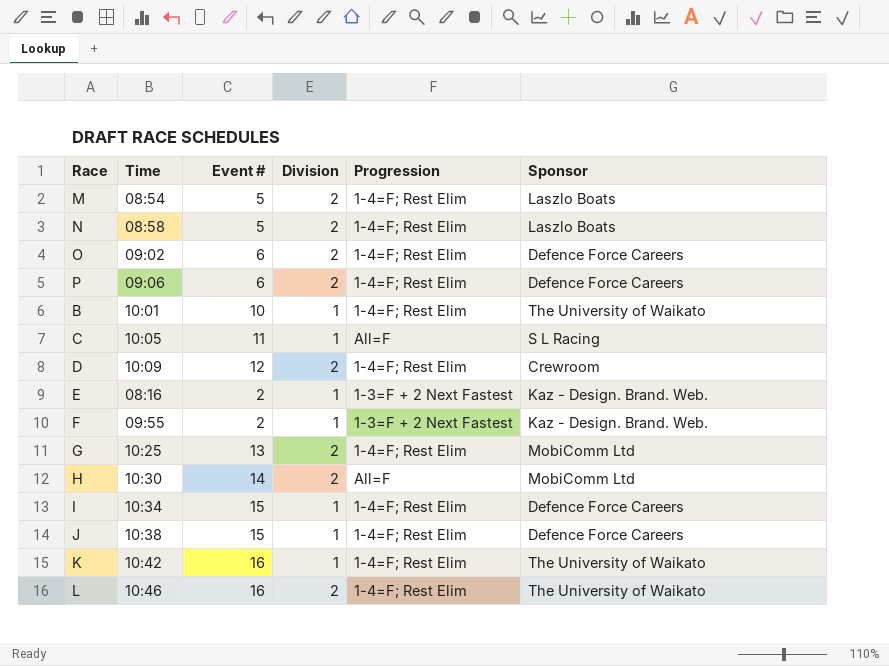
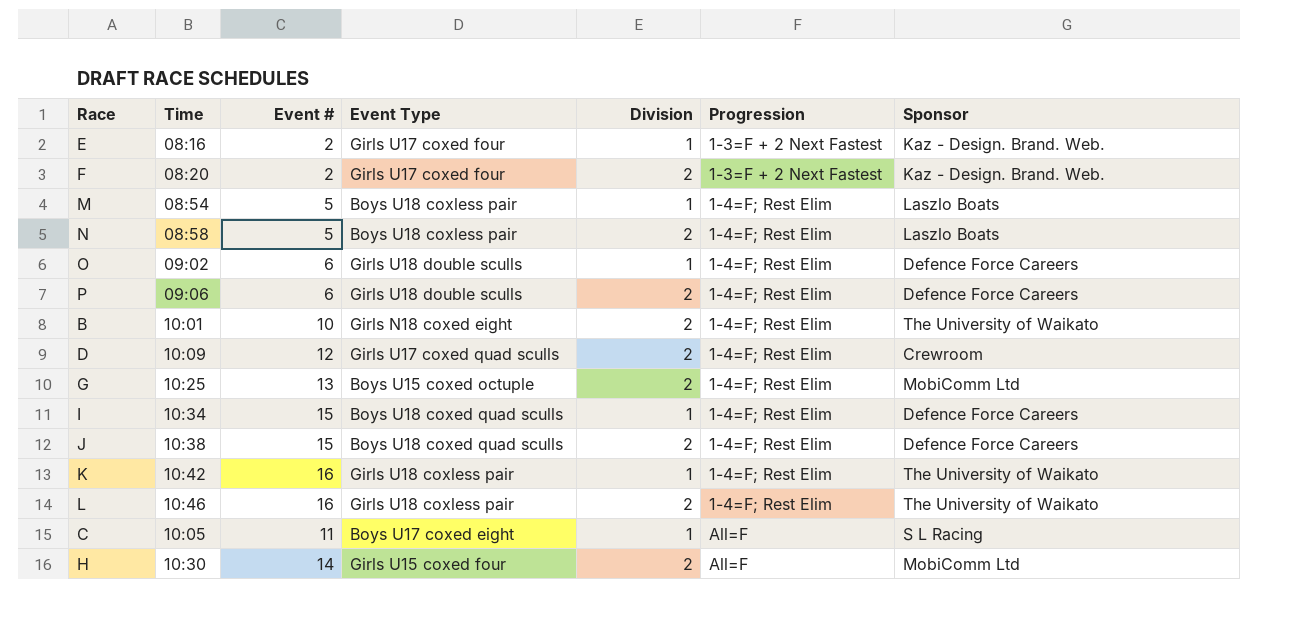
row order: none -> Progression ascending
column Event Type | position: none -> 4
F | Time: 09:55 -> 08:20
F | Division: 1 -> 2
M | Division: 2 -> 1
O | Division: 2 -> 1
B | Division: 1 -> 2
J | Division: 1 -> 2

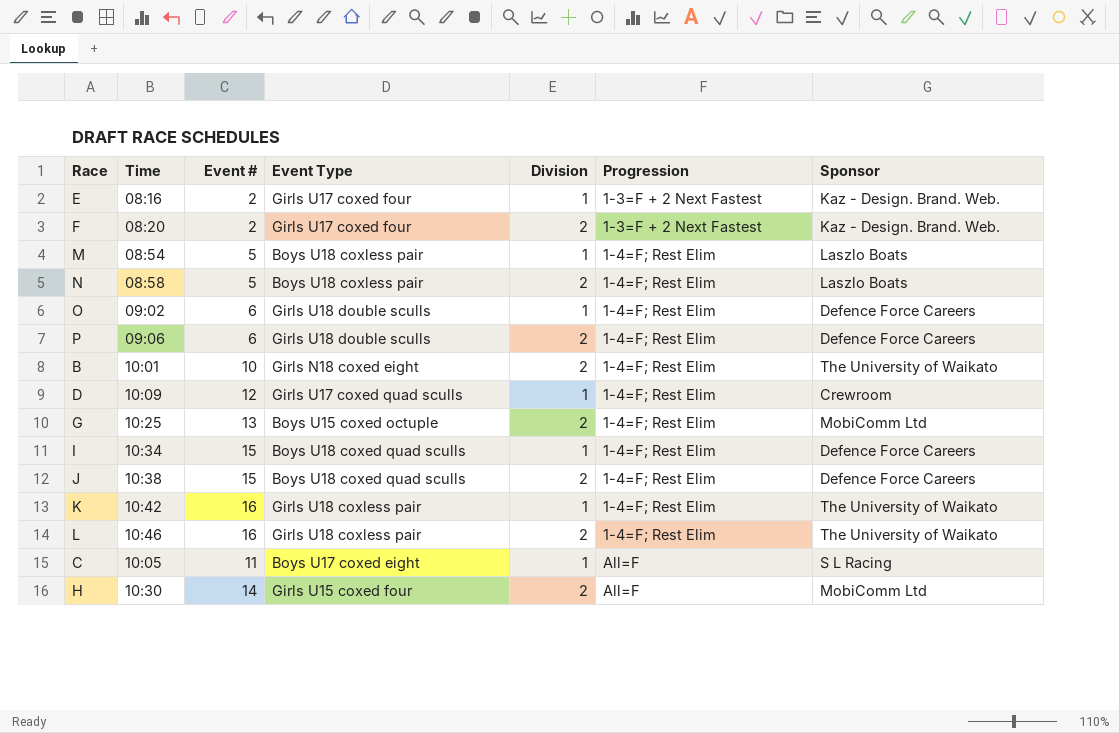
D | Division: 2 -> 1

